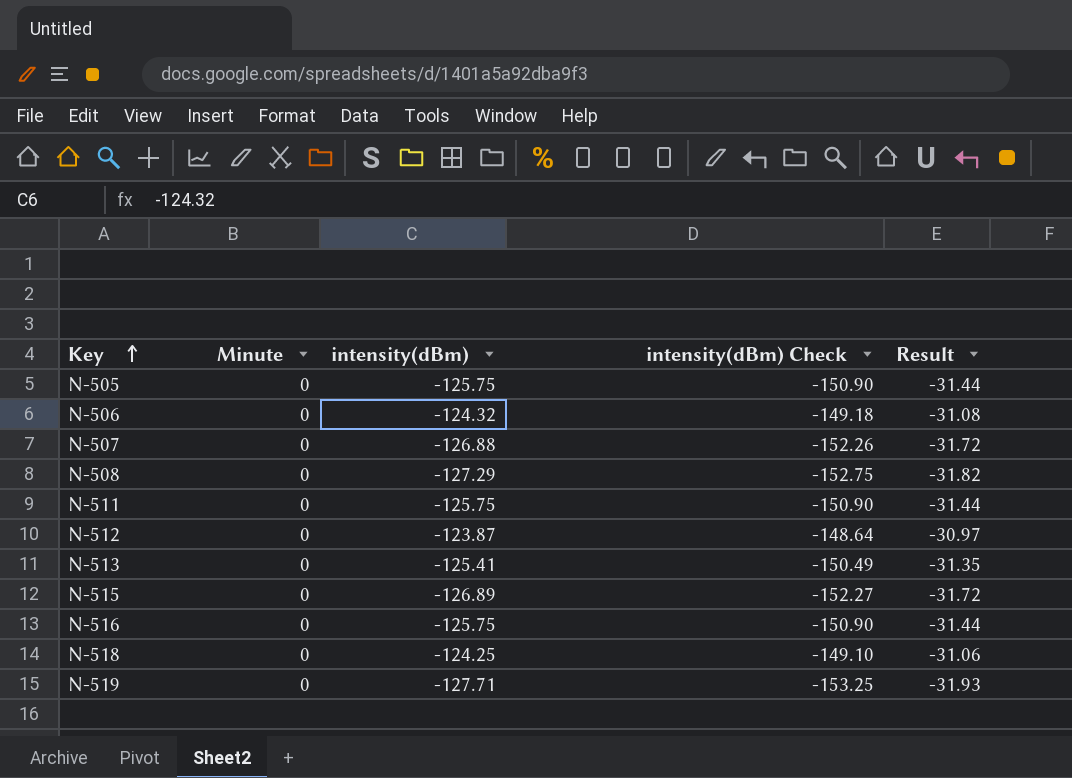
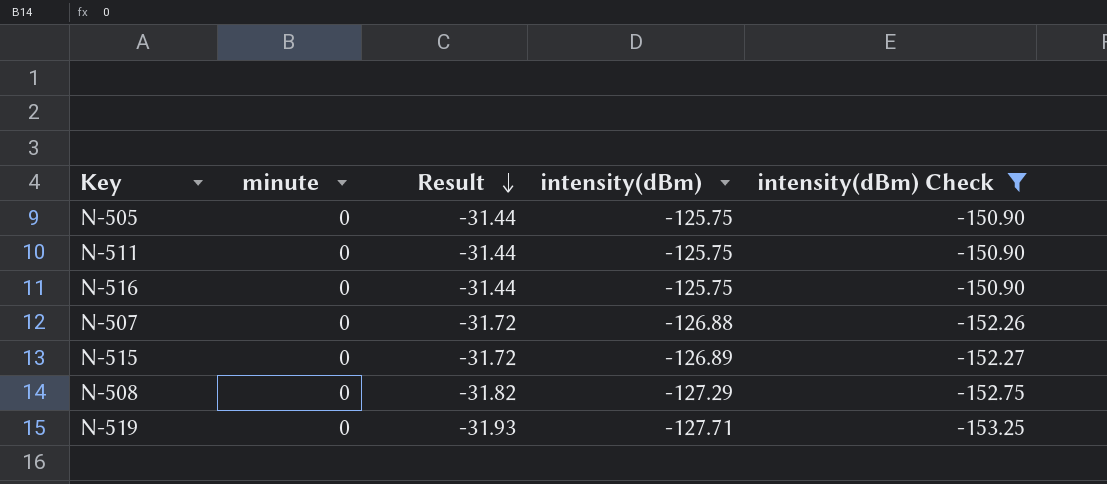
filter: none -> intensity(dBm) Check <= -150.90
row order: Key ascending -> Result descending
column name: Minute -> minute
column Result | position: 5 -> 3

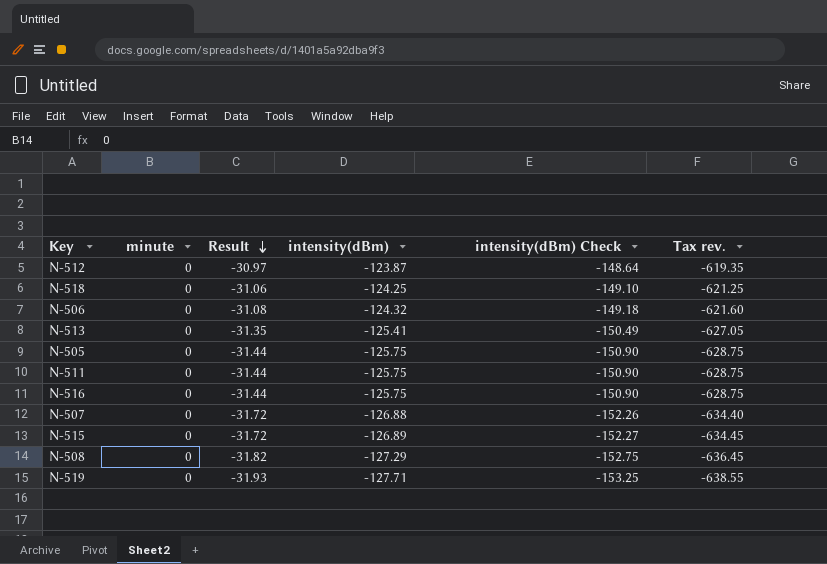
filter: intensity(dBm) Check <= -150.90 -> none
column Tax rev. | formula: none -> [intensity(dBm)] * 5

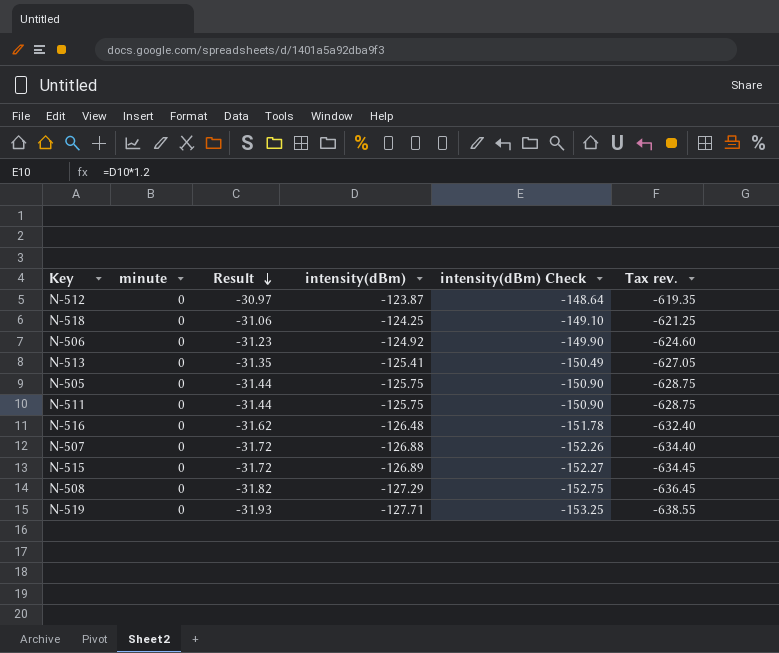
N-506 | Result: -31.08 -> -31.23
N-506 | intensity(dBm): -124.32 -> -124.92
N-506 | intensity(dBm) Check: -149.18 -> -149.90
N-506 | Tax rev.: -621.60 -> -624.60
N-516 | Result: -31.44 -> -31.62
N-516 | intensity(dBm): -125.75 -> -126.48
N-516 | intensity(dBm) Check: -150.90 -> -151.78
N-516 | Tax rev.: -628.75 -> -632.40

